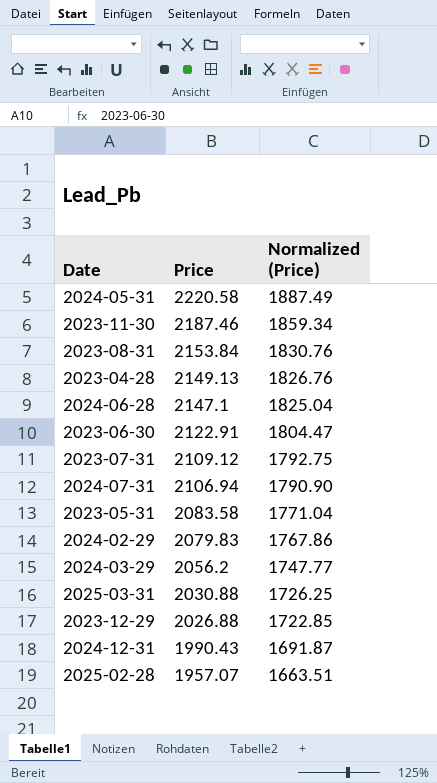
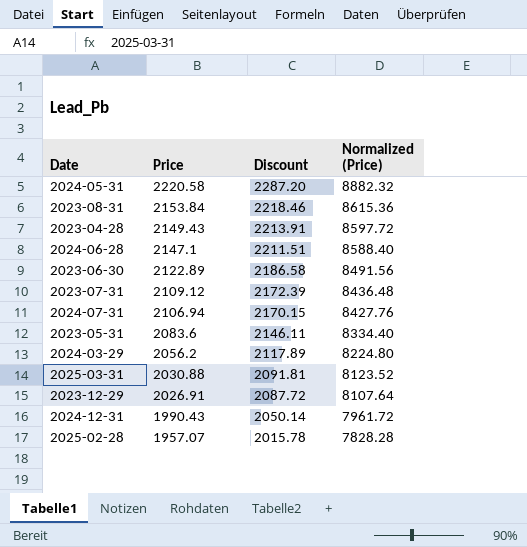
column Discount | formula: none -> [Price] * 1.03
column Normalized (Price) | formula: [Price] * 0.85 -> [Price] * 4
row 2023-11-30: 2187.46 | 1859.34 -> none
row 2024-02-29: 2079.83 | 1767.86 -> none
2023-04-28 | Price: 2149.13 -> 2149.43
2023-06-30 | Price: 2122.91 -> 2122.89
2023-05-31 | Price: 2083.58 -> 2083.6
2023-12-29 | Price: 2026.88 -> 2026.91

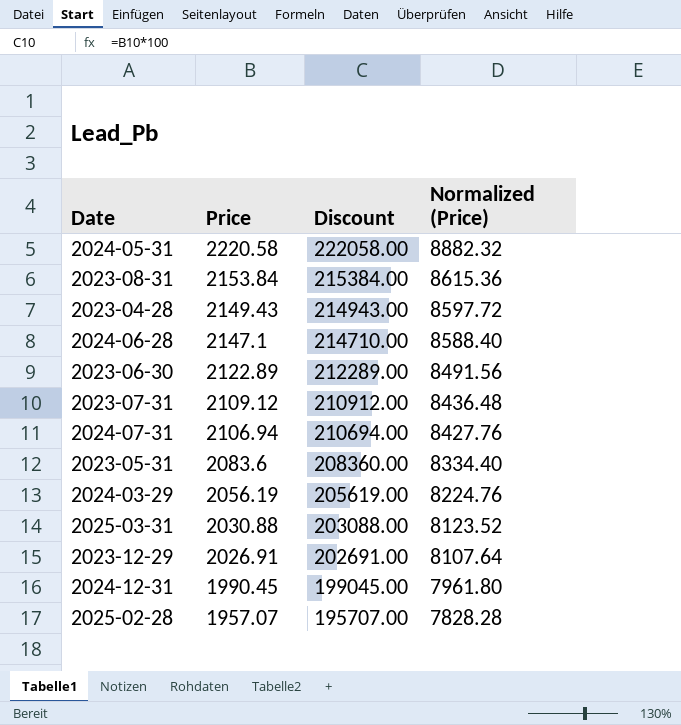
column Discount | formula: [Price] * 1.03 -> [Price] * 100
2024-03-29 | Price: 2056.2 -> 2056.19
2024-03-29 | Normalized (Price): 8224.80 -> 8224.76
2024-12-31 | Price: 1990.43 -> 1990.45
2024-12-31 | Normalized (Price): 7961.72 -> 7961.80

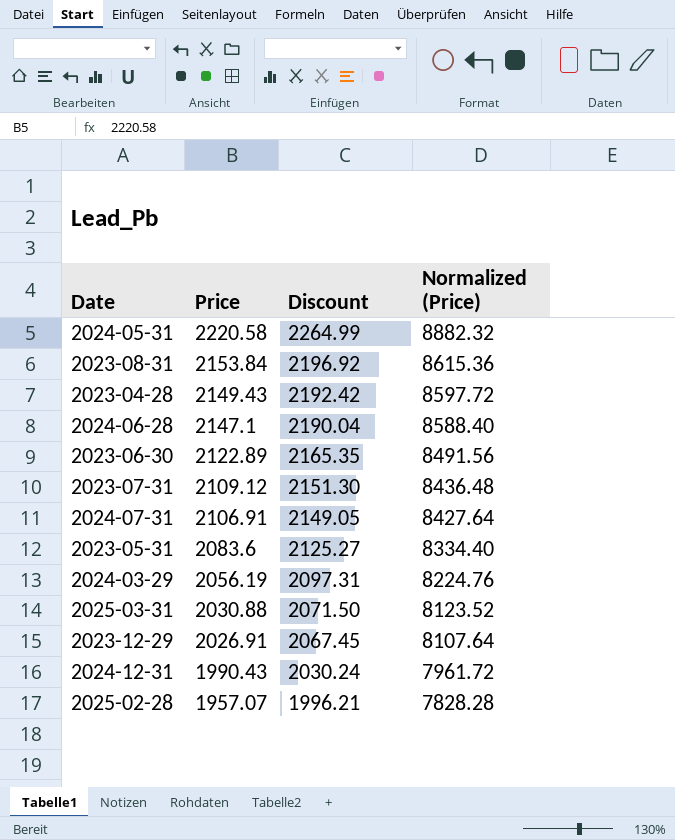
column Discount | formula: [Price] * 100 -> [Price] * 1.02
2024-07-31 | Price: 2106.94 -> 2106.91
2024-07-31 | Normalized (Price): 8427.76 -> 8427.64
2024-12-31 | Price: 1990.45 -> 1990.43
2024-12-31 | Normalized (Price): 7961.80 -> 7961.72

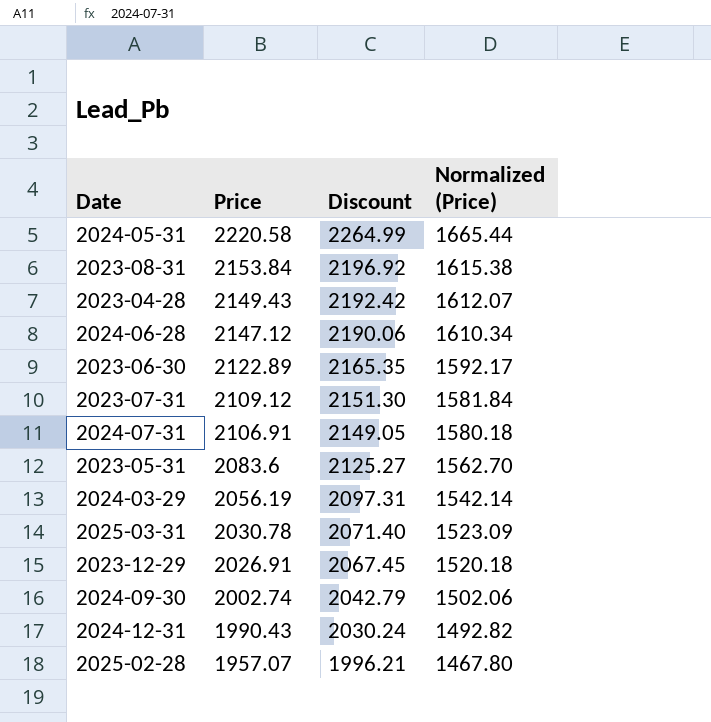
column Normalized (Price) | formula: [Price] * 4 -> [Price] * 0.75
2024-06-28 | Price: 2147.1 -> 2147.12
2024-06-28 | Discount: 2190.04 -> 2190.06
2025-03-31 | Price: 2030.88 -> 2030.78
2025-03-31 | Discount: 2071.50 -> 2071.40
row 2024-09-30: none -> 2002.74 | 2042.79 | 1502.06

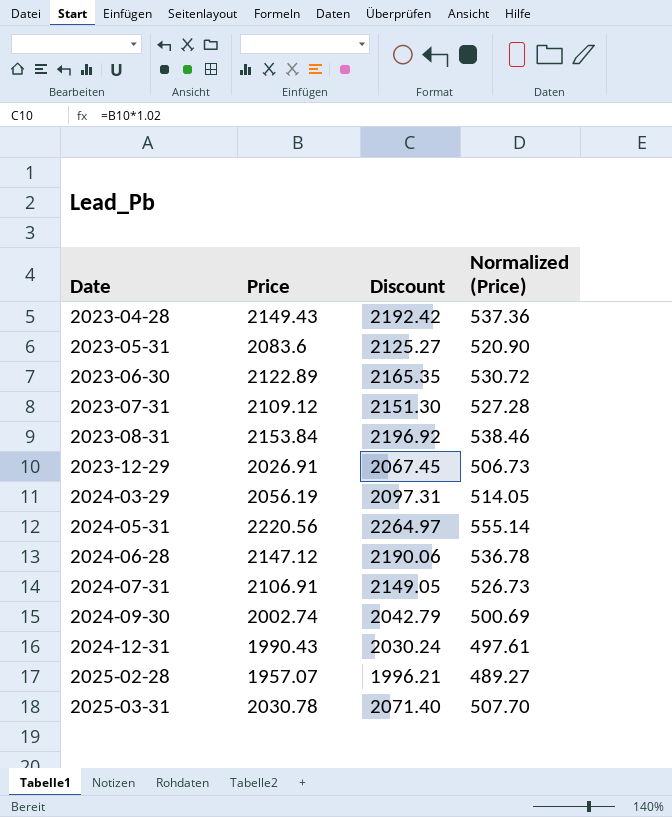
row order: Price descending -> Date ascending
column Normalized (Price) | formula: [Price] * 0.75 -> [Price] * 0.25
2024-05-31 | Price: 2220.58 -> 2220.56
2024-05-31 | Discount: 2264.99 -> 2264.97

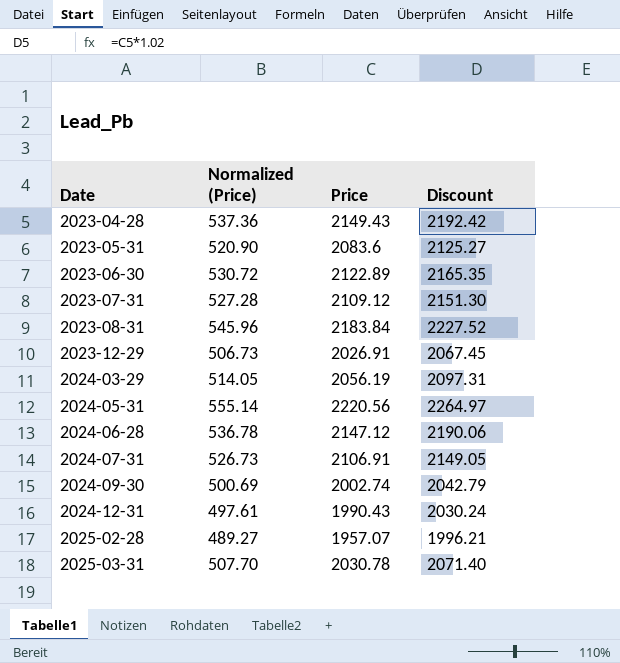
column Normalized (Price) | position: 4 -> 2
2023-08-31 | Normalized (Price): 538.46 -> 545.96
2023-08-31 | Price: 2153.84 -> 2183.84
2023-08-31 | Discount: 2196.92 -> 2227.52

